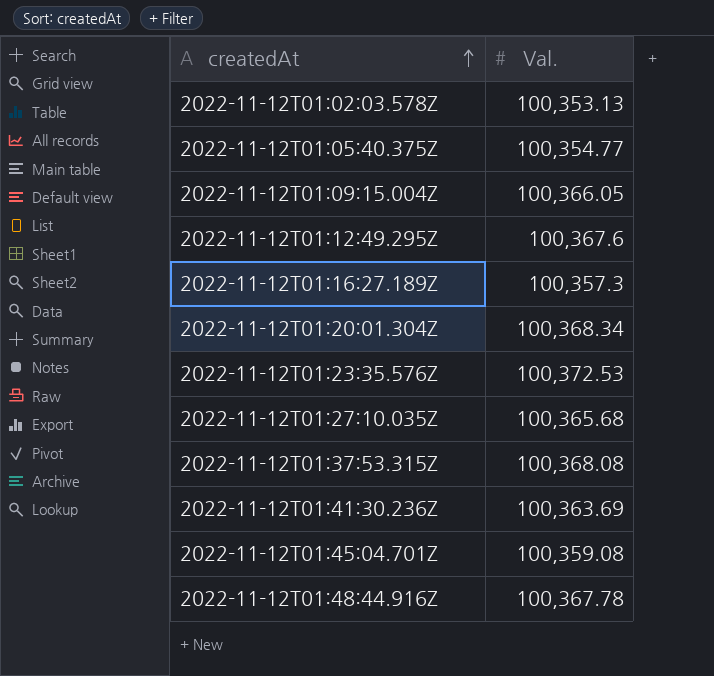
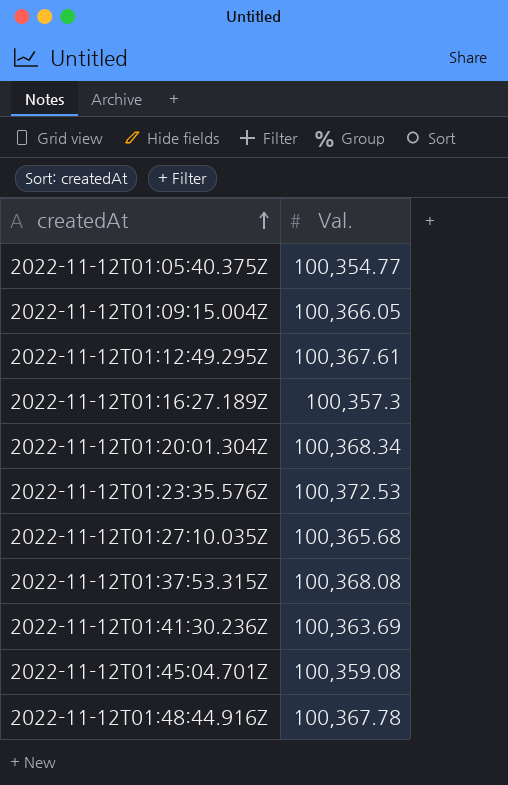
row 2022-11-12T01:02:03.578Z: 100,353.13 -> none
2022-11-12T01:12:49.295Z | Val.: 100,367.6 -> 100,367.61

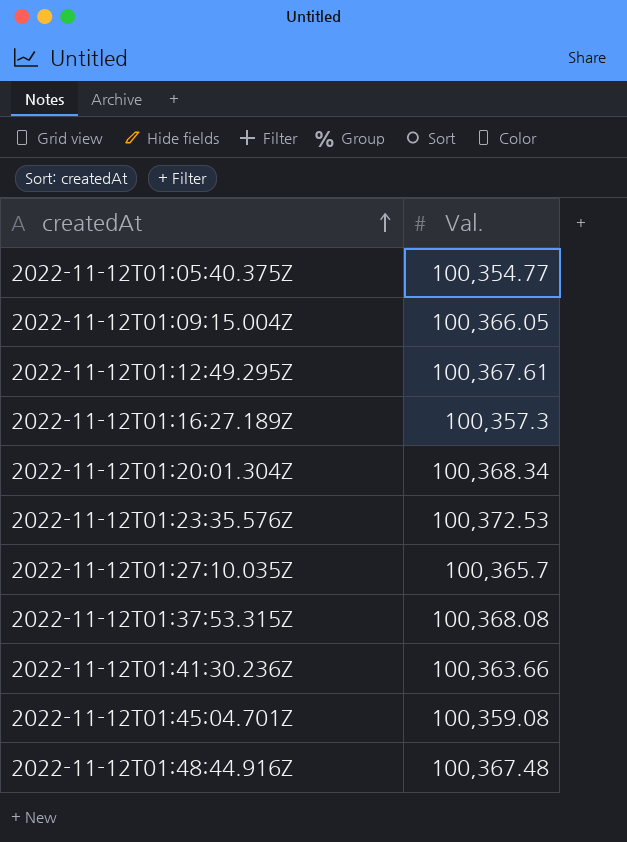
2022-11-12T01:27:10.035Z | Val.: 100,365.68 -> 100,365.7
2022-11-12T01:41:30.236Z | Val.: 100,363.69 -> 100,363.66
2022-11-12T01:48:44.916Z | Val.: 100,367.78 -> 100,367.48

